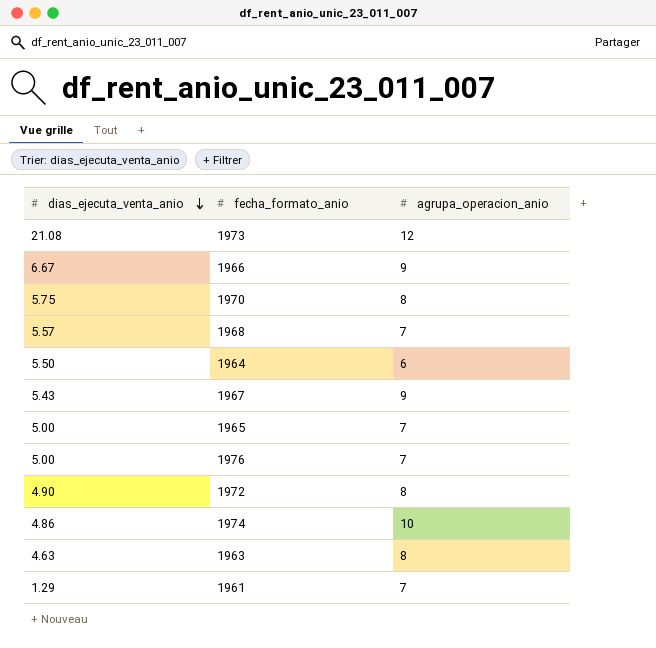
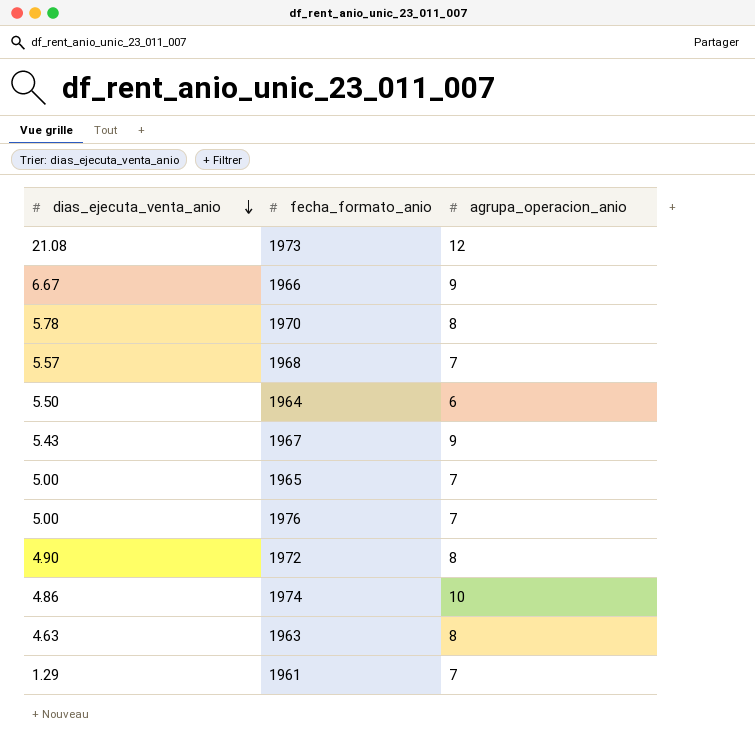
1970 | dias_ejecuta_venta_anio: 5.75 -> 5.78

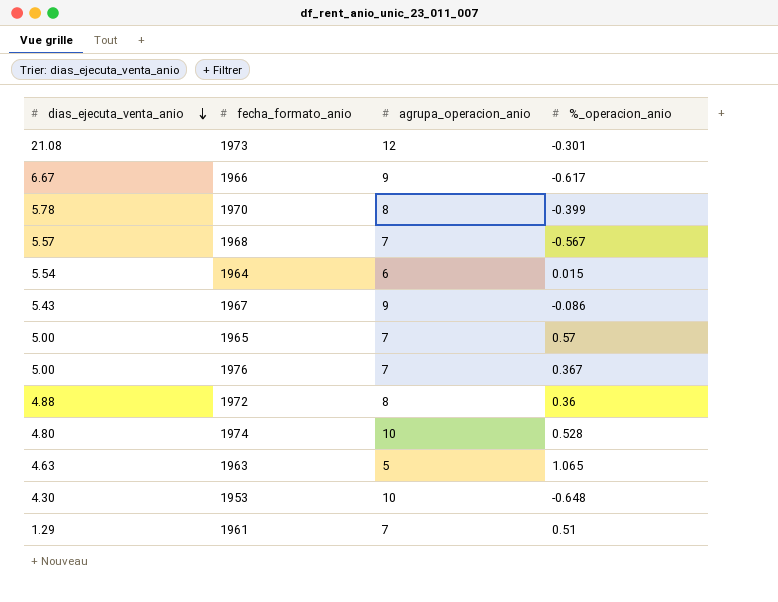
column %_operacion_anio | position: none -> 4
1964 | dias_ejecuta_venta_anio: 5.50 -> 5.54
1972 | dias_ejecuta_venta_anio: 4.90 -> 4.88
1974 | dias_ejecuta_venta_anio: 4.86 -> 4.80
1963 | agrupa_operacion_anio: 8 -> 5
row 1953: none -> 4.30 | 10 | -0.648

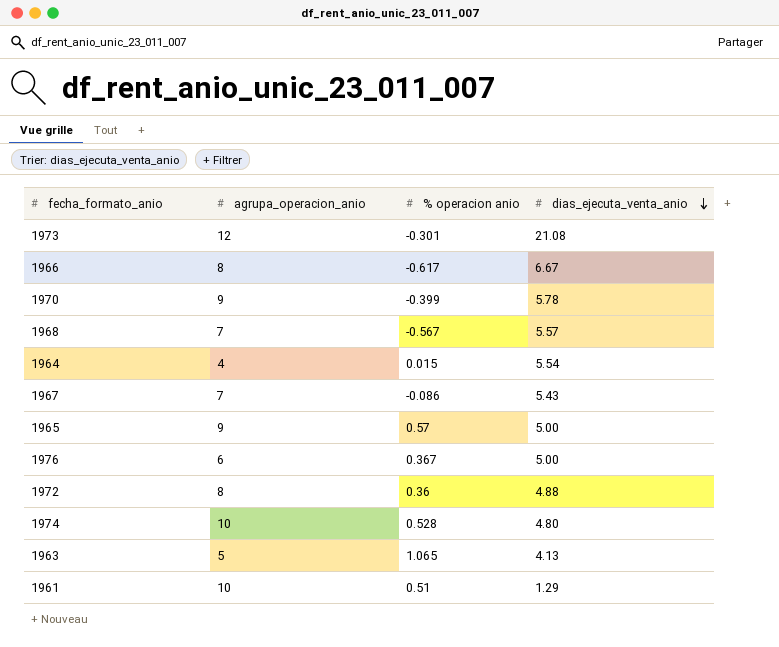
column name: %_operacion_anio -> % operacion anio
column dias_ejecuta_venta_anio | position: 1 -> 4
row 1953: 4.30 | 10 | -0.648 -> none
1966 | agrupa_operacion_anio: 9 -> 8
1970 | agrupa_operacion_anio: 8 -> 9
1964 | agrupa_operacion_anio: 6 -> 4
1967 | agrupa_operacion_anio: 9 -> 7
1965 | agrupa_operacion_anio: 7 -> 9
1976 | agrupa_operacion_anio: 7 -> 6
1963 | dias_ejecuta_venta_anio: 4.63 -> 4.13
1961 | agrupa_operacion_anio: 7 -> 10

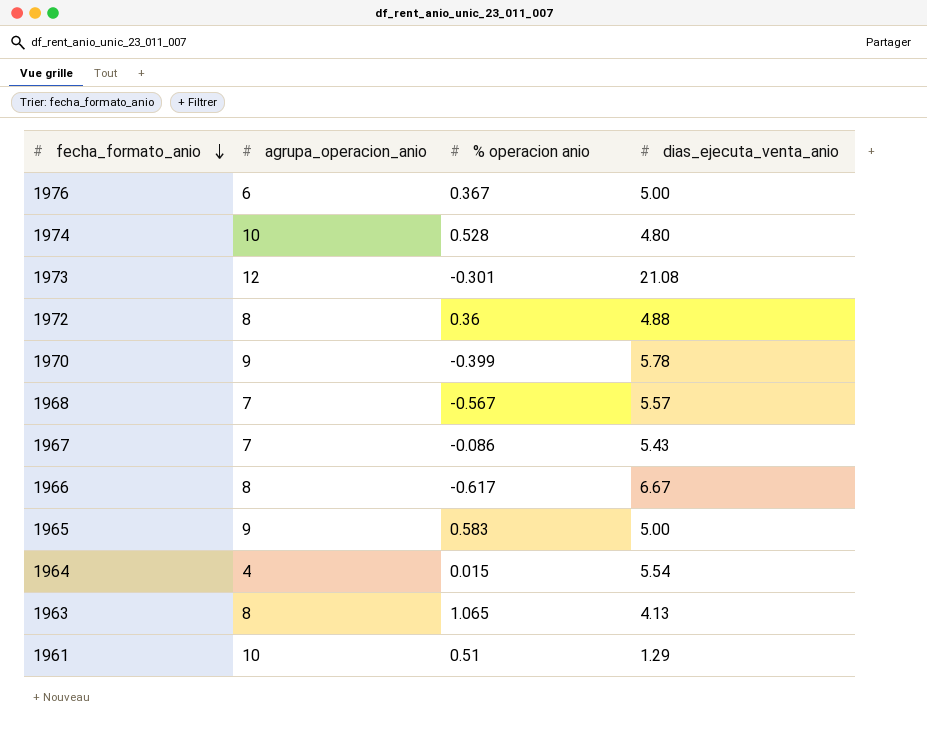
row order: dias_ejecuta_venta_anio descending -> fecha_formato_anio descending
1965 | % operacion anio: 0.57 -> 0.583
1963 | agrupa_operacion_anio: 5 -> 8

